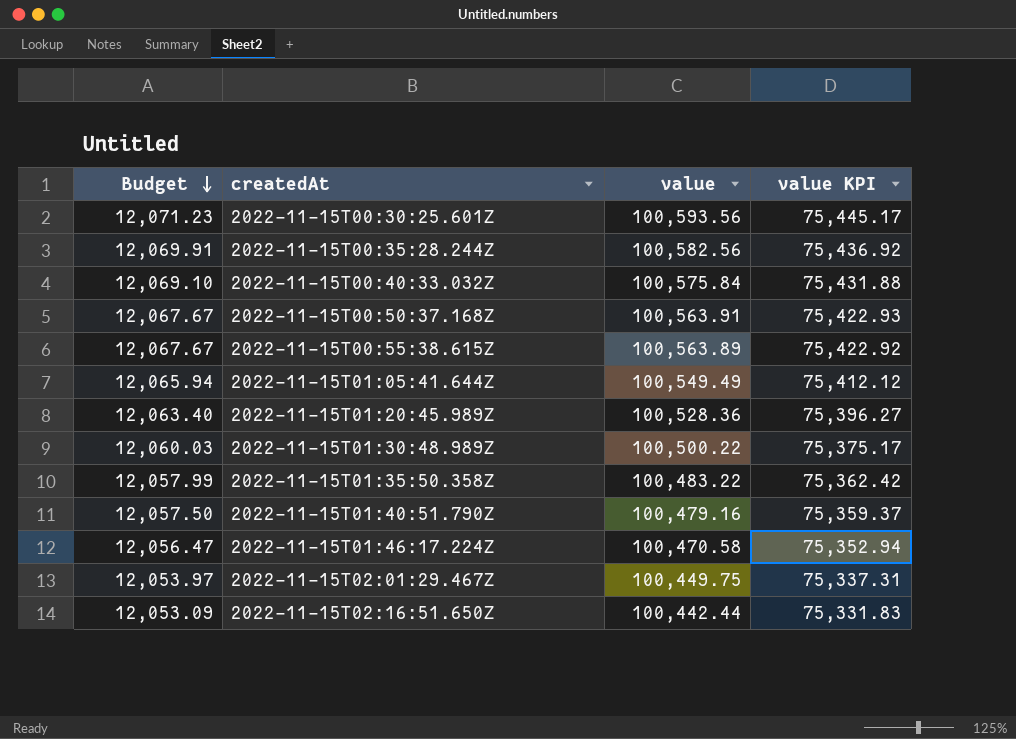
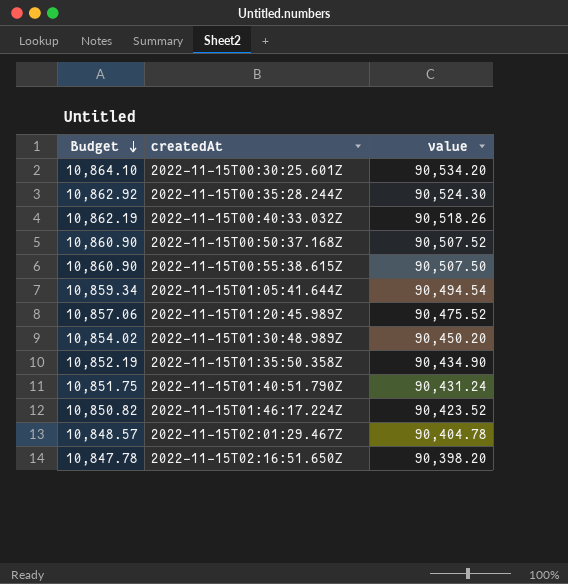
column value KPI | formula: [value] * 0.75 -> none
2022-11-15T00:30:25.601Z | Budget: 12,071.23 -> 10,864.10
2022-11-15T00:30:25.601Z | value: 100,593.56 -> 90,534.20
2022-11-15T00:35:28.244Z | Budget: 12,069.91 -> 10,862.92
2022-11-15T00:35:28.244Z | value: 100,582.56 -> 90,524.30
2022-11-15T00:40:33.032Z | Budget: 12,069.10 -> 10,862.19
2022-11-15T00:40:33.032Z | value: 100,575.84 -> 90,518.26
2022-11-15T00:50:37.168Z | Budget: 12,067.67 -> 10,860.90
2022-11-15T00:50:37.168Z | value: 100,563.91 -> 90,507.52
2022-11-15T00:55:38.615Z | Budget: 12,067.67 -> 10,860.90
2022-11-15T00:55:38.615Z | value: 100,563.89 -> 90,507.50
2022-11-15T01:05:41.644Z | Budget: 12,065.94 -> 10,859.34
2022-11-15T01:05:41.644Z | value: 100,549.49 -> 90,494.54
2022-11-15T01:20:45.989Z | Budget: 12,063.40 -> 10,857.06
2022-11-15T01:20:45.989Z | value: 100,528.36 -> 90,475.52
2022-11-15T01:30:48.989Z | Budget: 12,060.03 -> 10,854.02
2022-11-15T01:30:48.989Z | value: 100,500.22 -> 90,450.20
2022-11-15T01:35:50.358Z | Budget: 12,057.99 -> 10,852.19
2022-11-15T01:35:50.358Z | value: 100,483.22 -> 90,434.90
2022-11-15T01:40:51.790Z | Budget: 12,057.50 -> 10,851.75
2022-11-15T01:40:51.790Z | value: 100,479.16 -> 90,431.24
2022-11-15T01:46:17.224Z | Budget: 12,056.47 -> 10,850.82
2022-11-15T01:46:17.224Z | value: 100,470.58 -> 90,423.52
2022-11-15T02:01:29.467Z | Budget: 12,053.97 -> 10,848.57
2022-11-15T02:01:29.467Z | value: 100,449.75 -> 90,404.78
2022-11-15T02:16:51.650Z | Budget: 12,053.09 -> 10,847.78
2022-11-15T02:16:51.650Z | value: 100,442.44 -> 90,398.20

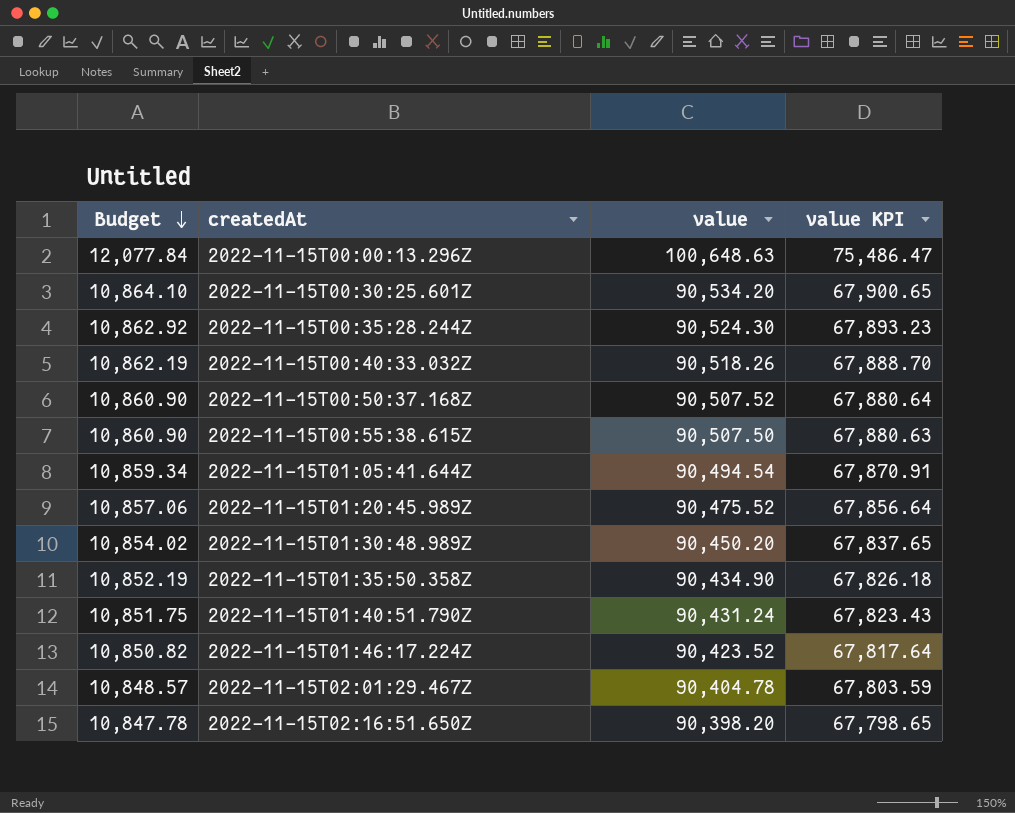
column value KPI | formula: none -> [value] * 0.75
row 2022-11-15T00:00:13.296Z: none -> 12,077.84 | 100,648.63 | 75,486.47

